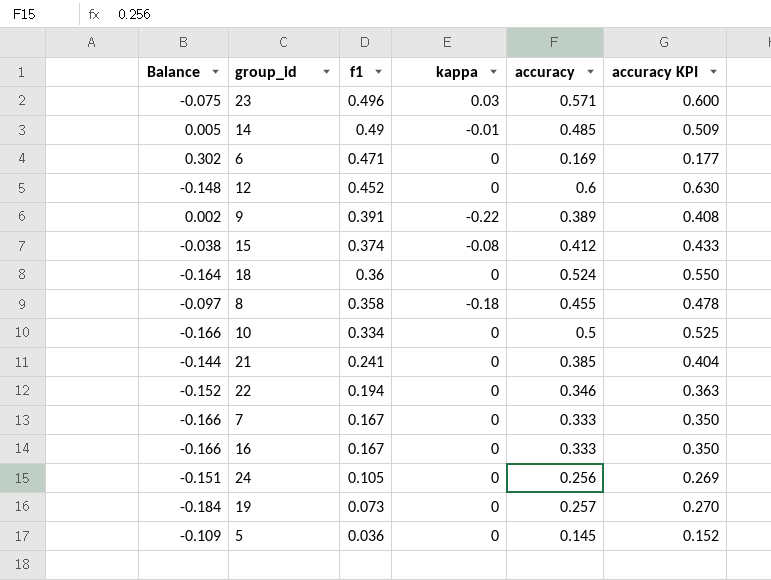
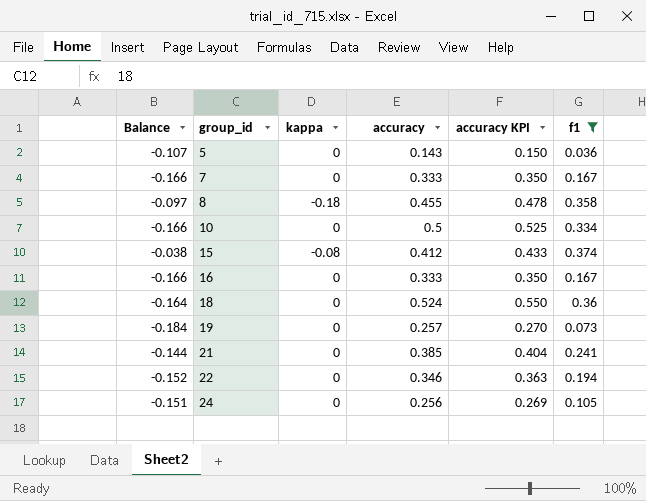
filter: none -> f1 <= 0.374
row order: f1 descending -> group_id ascending
column f1 | position: 3 -> 6
5 | Balance: -0.109 -> -0.107
5 | accuracy: 0.145 -> 0.143
5 | accuracy KPI: 0.152 -> 0.150

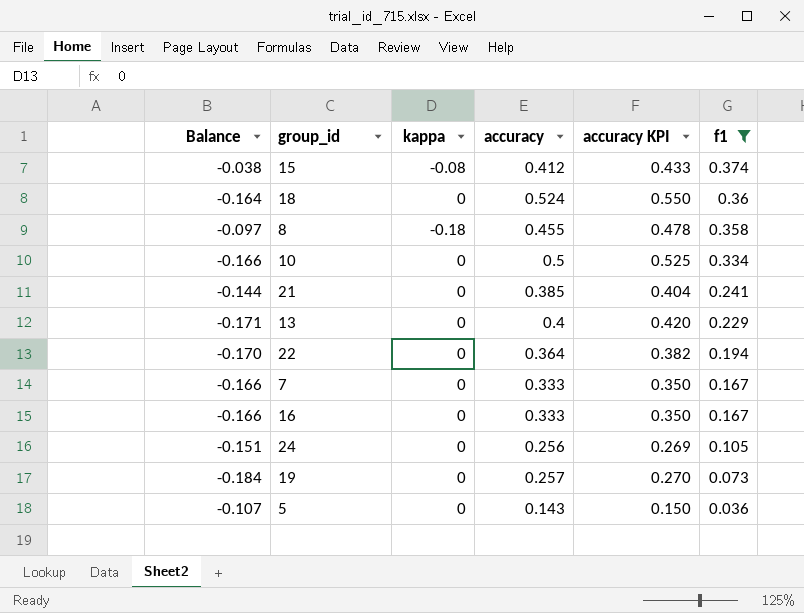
row order: group_id ascending -> f1 descending
row 13: none -> -0.171 | 0 | 0.4 | 0.420 | 0.229
22 | Balance: -0.152 -> -0.170
22 | accuracy: 0.346 -> 0.364
22 | accuracy KPI: 0.363 -> 0.382

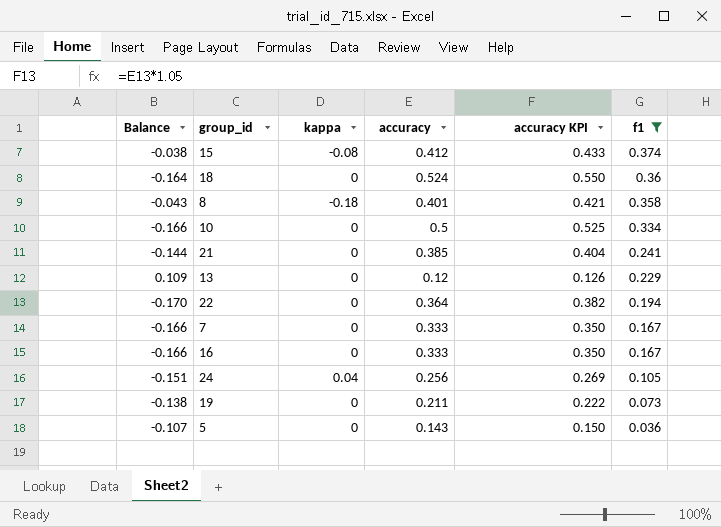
8 | Balance: -0.097 -> -0.043
8 | accuracy: 0.455 -> 0.401
8 | accuracy KPI: 0.478 -> 0.421
13 | Balance: -0.171 -> 0.109
13 | accuracy: 0.4 -> 0.12
13 | accuracy KPI: 0.420 -> 0.126
24 | kappa: 0 -> 0.04
19 | Balance: -0.184 -> -0.138
19 | accuracy: 0.257 -> 0.211
19 | accuracy KPI: 0.270 -> 0.222

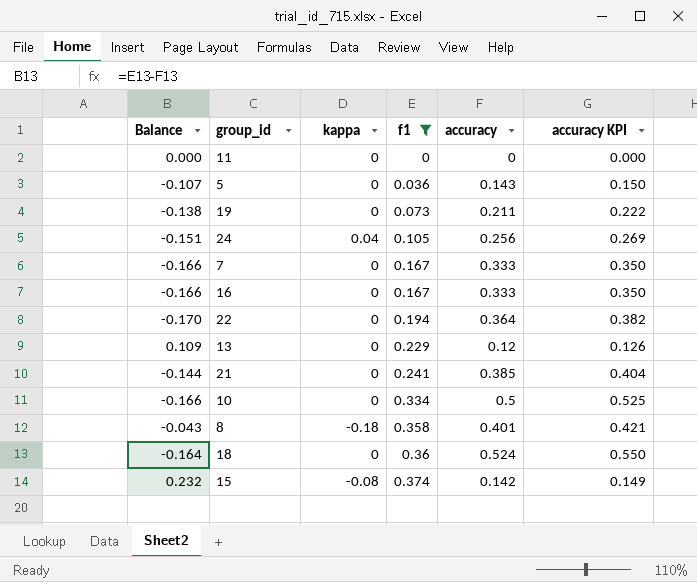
row order: f1 descending -> f1 ascending
column f1 | position: 6 -> 4
row 11: none -> 0.000 | 0 | 0 | 0 | 0.000
15 | Balance: -0.038 -> 0.232
15 | accuracy: 0.412 -> 0.142
15 | accuracy KPI: 0.433 -> 0.149

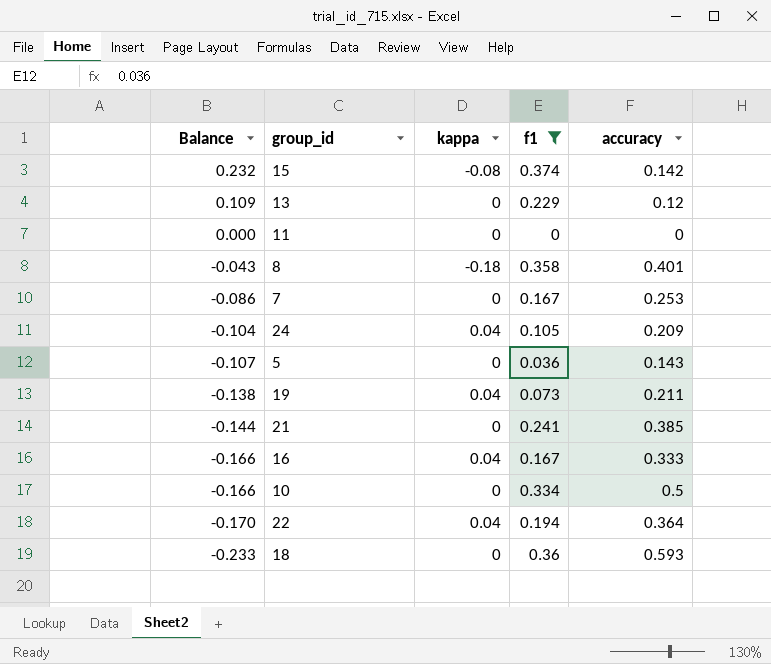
row order: f1 ascending -> Balance descending
column accuracy KPI | formula: [accuracy] * 1.05 -> none
7 | Balance: -0.166 -> -0.086
7 | accuracy: 0.333 -> 0.253
24 | Balance: -0.151 -> -0.104
24 | accuracy: 0.256 -> 0.209
19 | kappa: 0 -> 0.04
16 | kappa: 0 -> 0.04
22 | kappa: 0 -> 0.04
18 | Balance: -0.164 -> -0.233
18 | accuracy: 0.524 -> 0.593

